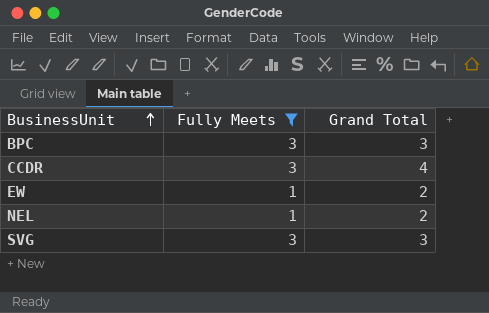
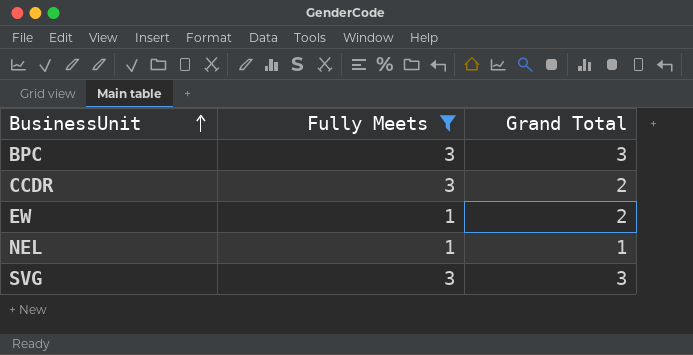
CCDR | Grand Total: 4 -> 2
NEL | Grand Total: 2 -> 1

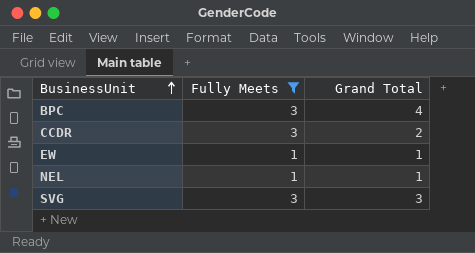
BPC | Grand Total: 3 -> 4
EW | Grand Total: 2 -> 1

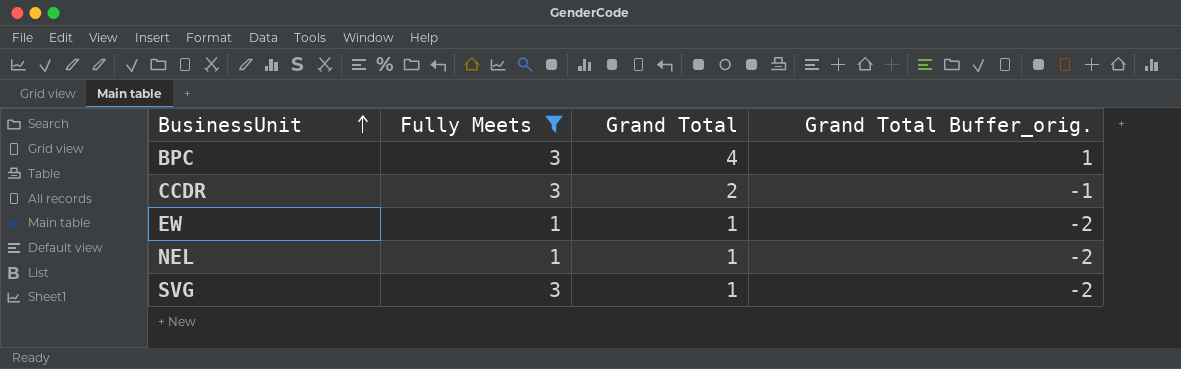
column Grand Total Buffer_orig. | formula: none -> [Grand Total] - 3
SVG | Grand Total: 3 -> 1

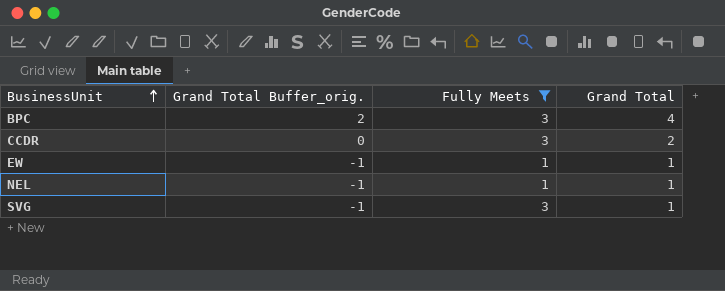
column Grand Total Buffer_orig. | formula: [Grand Total] - 3 -> [Grand Total] - 2
column Grand Total Buffer_orig. | position: 4 -> 2

